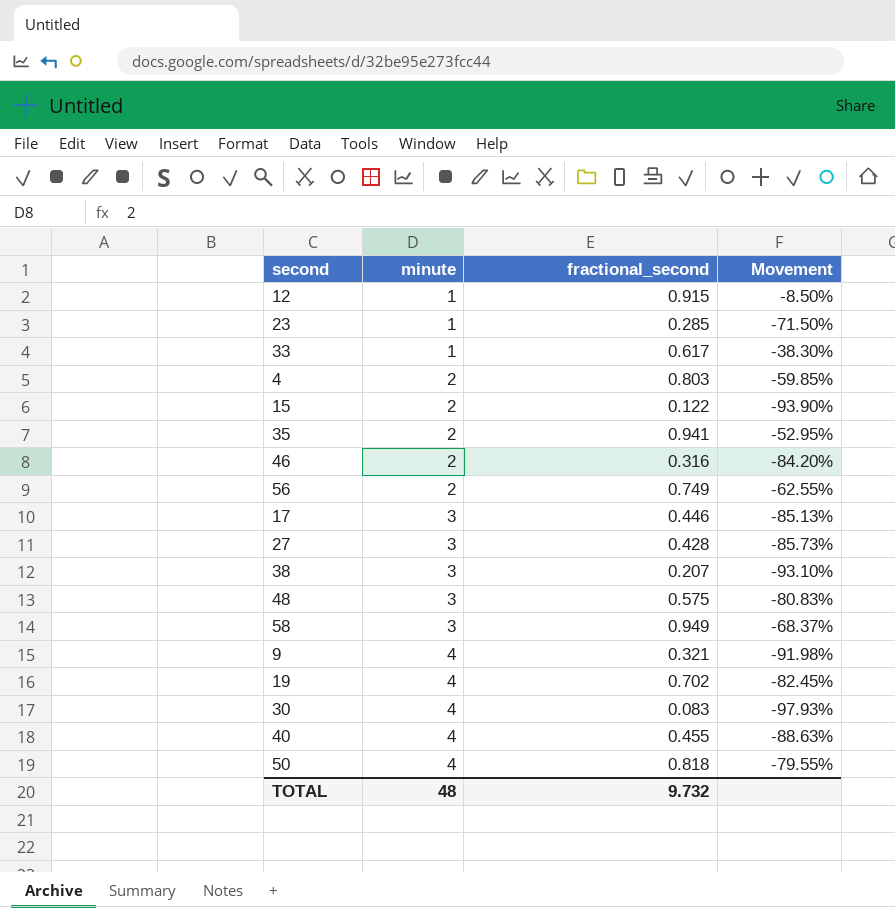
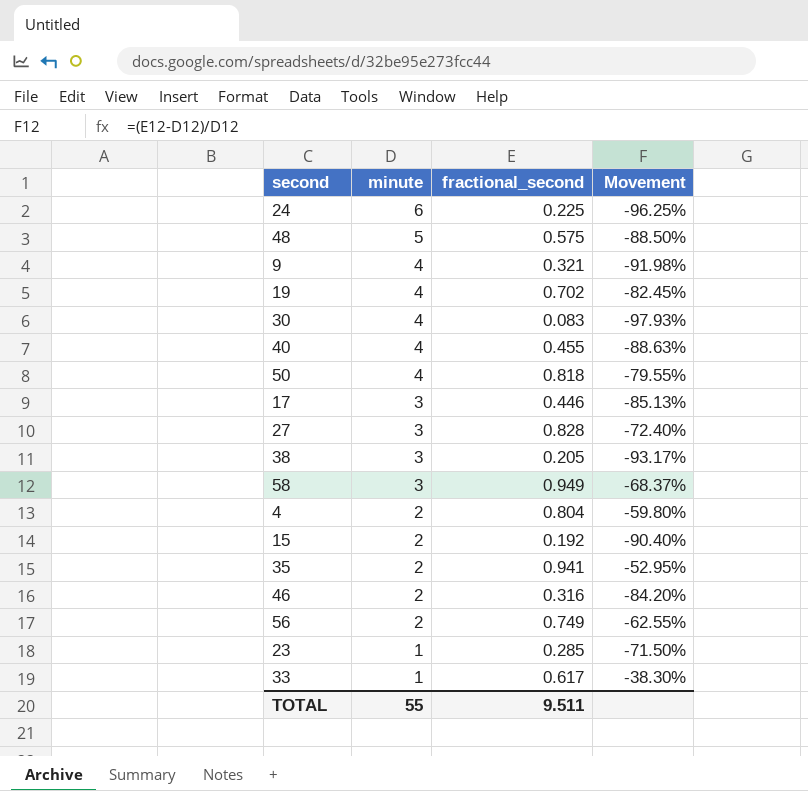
row order: minute ascending -> minute descending
row 12: 1 | 0.915 | -8.50% -> none
row 24: none -> 6 | 0.225 | -96.25%
48 | minute: 3 -> 5
48 | Movement: -80.83% -> -88.50%
27 | fractional_second: 0.428 -> 0.828
27 | Movement: -85.73% -> -72.40%
38 | fractional_second: 0.207 -> 0.205
38 | Movement: -93.10% -> -93.17%
4 | fractional_second: 0.803 -> 0.804
4 | Movement: -59.85% -> -59.80%
15 | fractional_second: 0.122 -> 0.192
15 | Movement: -93.90% -> -90.40%
TOTAL | minute: 48 -> 55
TOTAL | fractional_second: 9.732 -> 9.511

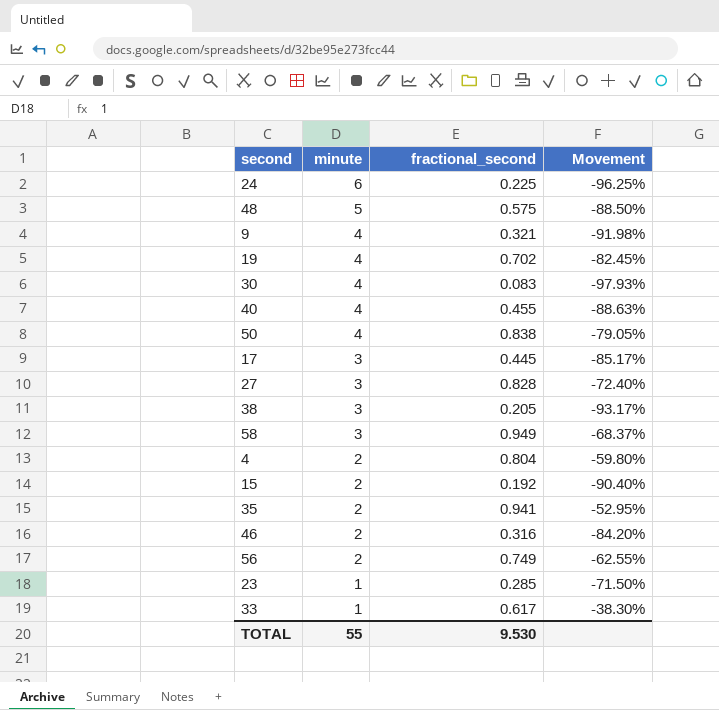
50 | fractional_second: 0.818 -> 0.838
50 | Movement: -79.55% -> -79.05%
17 | fractional_second: 0.446 -> 0.445
17 | Movement: -85.13% -> -85.17%
TOTAL | fractional_second: 9.511 -> 9.530

